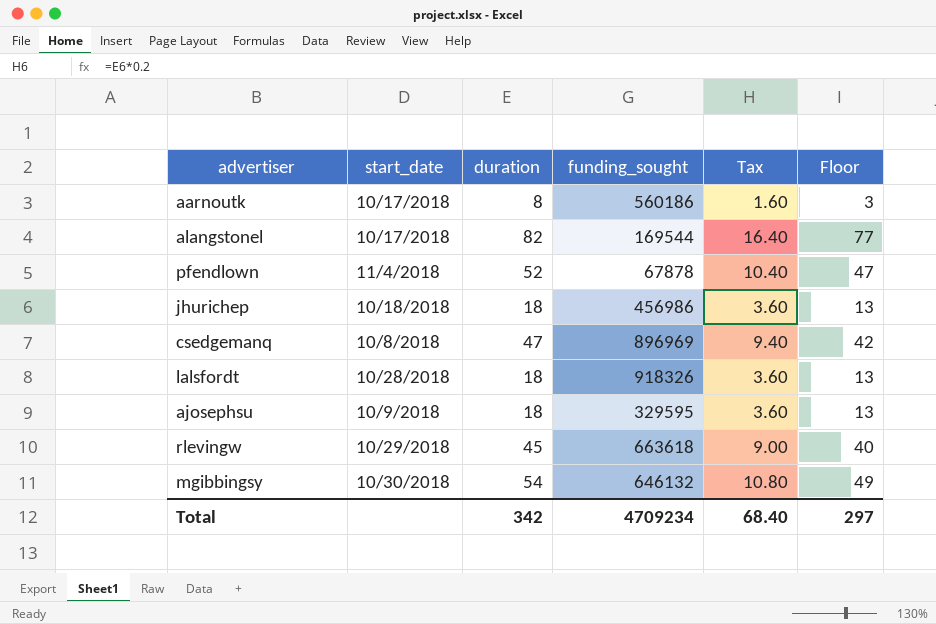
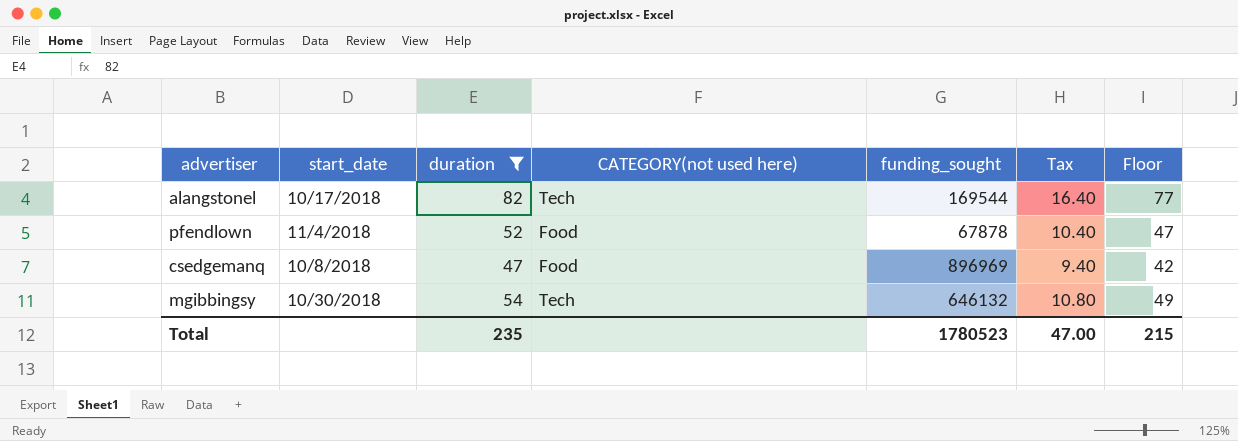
filter: none -> duration >= 47
column CATEGORY(not used here) | position: none -> 4
Total | duration: 342 -> 235
Total | funding_sought: 4709234 -> 1780523
Total | Tax: 68.40 -> 47.00
Total | Floor: 297 -> 215

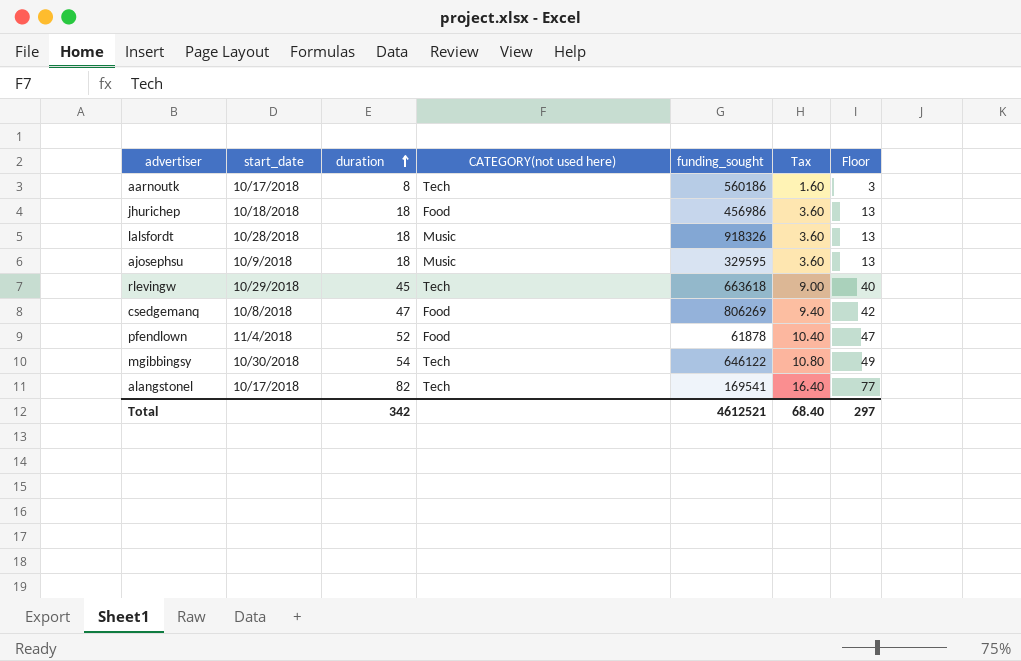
filter: duration >= 47 -> none
row order: none -> duration ascending
csedgemanq | funding_sought: 896969 -> 806269
pfendlown | funding_sought: 67878 -> 61878
mgibbingsy | funding_sought: 646132 -> 646122
alangstonel | funding_sought: 169544 -> 169541
Total | duration: 235 -> 342
Total | funding_sought: 1780523 -> 4612521
Total | Tax: 47.00 -> 68.40
Total | Floor: 215 -> 297

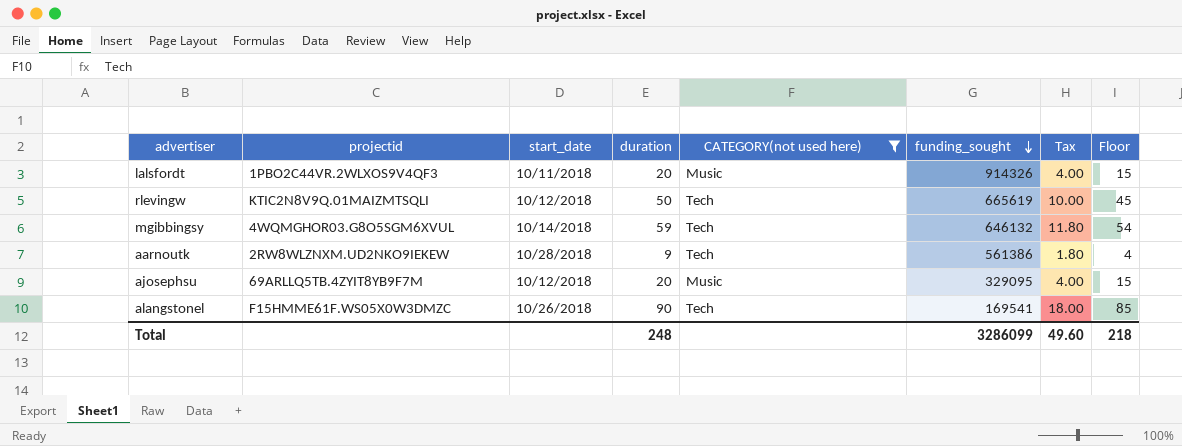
filter: none -> CATEGORY(not used here) != Food
row order: duration ascending -> funding_sought descending
column projectid | position: none -> 2
lalsfordt | start_date: 10/28/2018 -> 10/11/2018
lalsfordt | duration: 18 -> 20
lalsfordt | funding_sought: 918326 -> 914326
lalsfordt | Tax: 3.60 -> 4.00
lalsfordt | Floor: 13 -> 15
rlevingw | start_date: 10/29/2018 -> 10/12/2018
rlevingw | duration: 45 -> 50
rlevingw | funding_sought: 663618 -> 665619
rlevingw | Tax: 9.00 -> 10.00
rlevingw | Floor: 40 -> 45
mgibbingsy | start_date: 10/30/2018 -> 10/14/2018
mgibbingsy | duration: 54 -> 59
mgibbingsy | funding_sought: 646122 -> 646132
mgibbingsy | Tax: 10.80 -> 11.80
mgibbingsy | Floor: 49 -> 54
aarnoutk | start_date: 10/17/2018 -> 10/28/2018
aarnoutk | duration: 8 -> 9
aarnoutk | funding_sought: 560186 -> 561386
aarnoutk | Tax: 1.60 -> 1.80
aarnoutk | Floor: 3 -> 4
ajosephsu | start_date: 10/9/2018 -> 10/12/2018
ajosephsu | duration: 18 -> 20
ajosephsu | funding_sought: 329595 -> 329095
ajosephsu | Tax: 3.60 -> 4.00
ajosephsu | Floor: 13 -> 15
alangstonel | start_date: 10/17/2018 -> 10/26/2018
alangstonel | duration: 82 -> 90
alangstonel | Tax: 16.40 -> 18.00
alangstonel | Floor: 77 -> 85
Total | duration: 342 -> 248
Total | funding_sought: 4612521 -> 3286099
Total | Tax: 68.40 -> 49.60
Total | Floor: 297 -> 218

